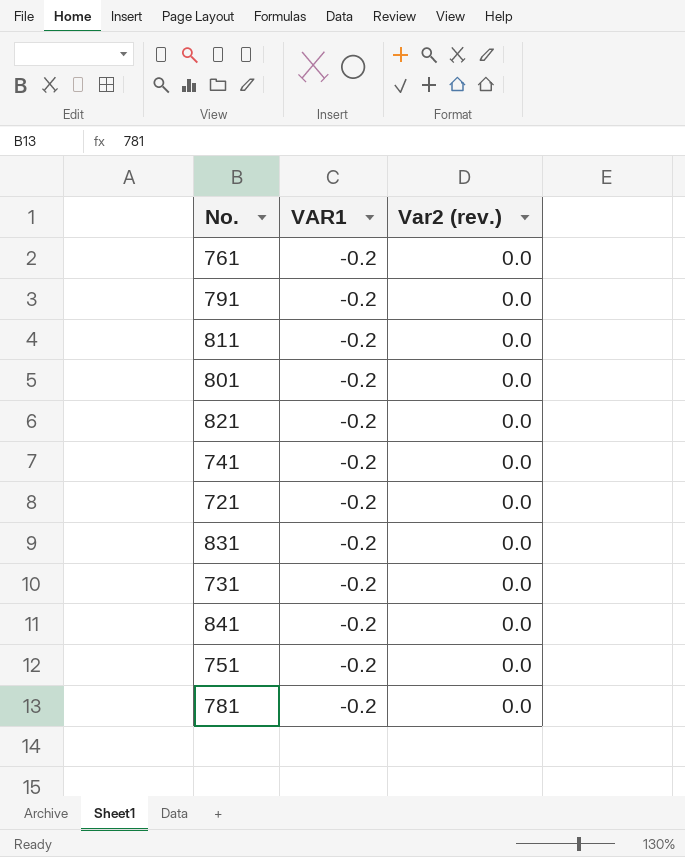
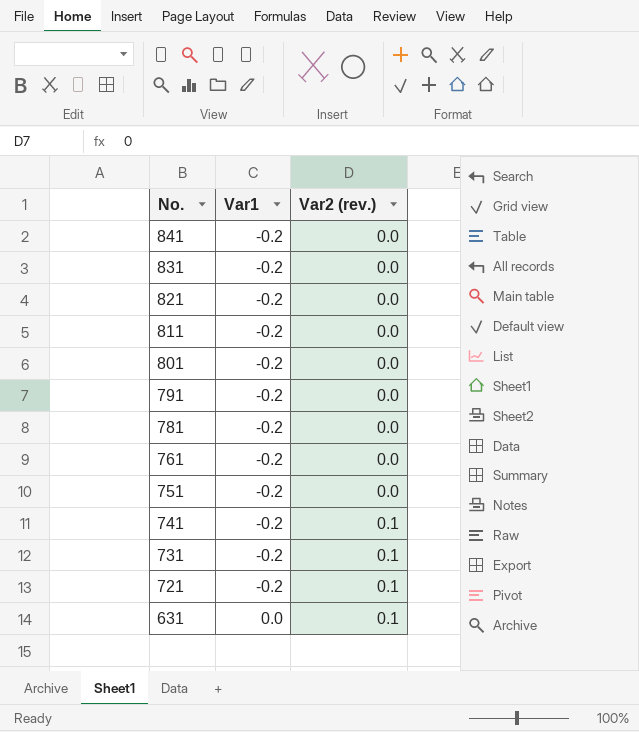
row order: none -> No. descending
column name: VAR1 -> Var1
741 | Var2 (rev.): 0.0 -> 0.1
731 | Var2 (rev.): 0.0 -> 0.1
721 | Var2 (rev.): 0.0 -> 0.1
row 631: none -> 0.0 | 0.1

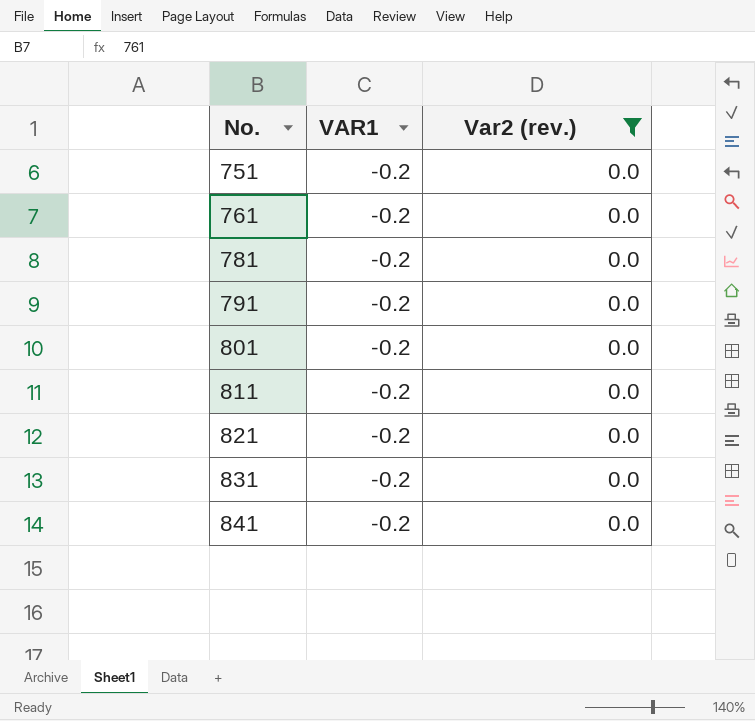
filter: none -> Var2 (rev.) = 0.0
row order: No. descending -> No. ascending
column name: Var1 -> VAR1

